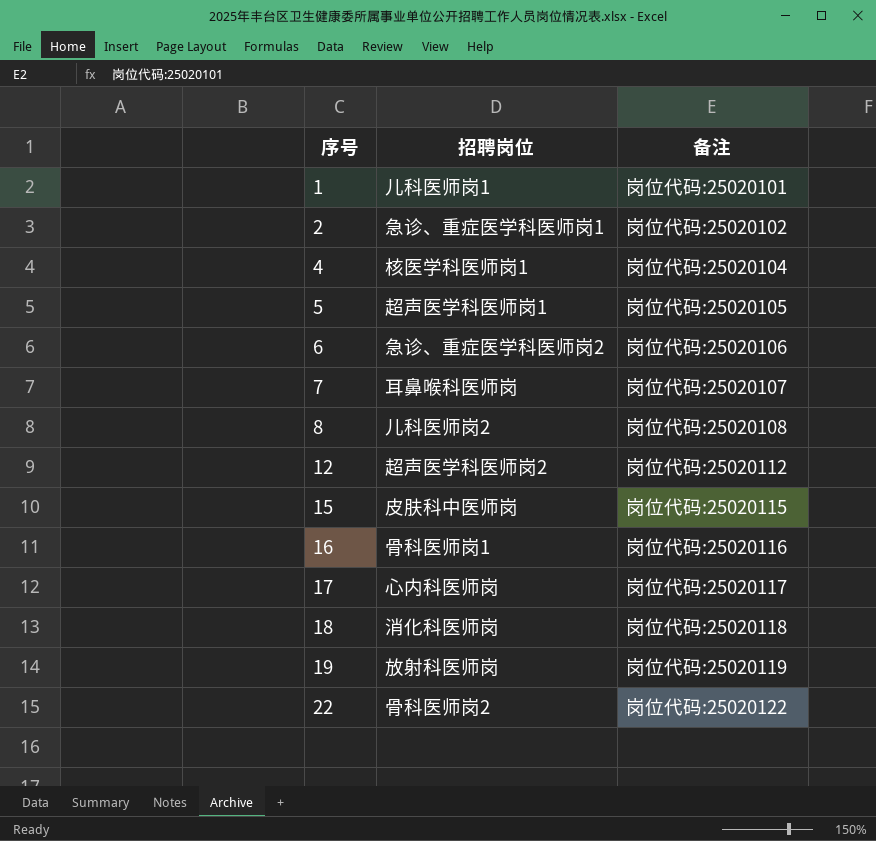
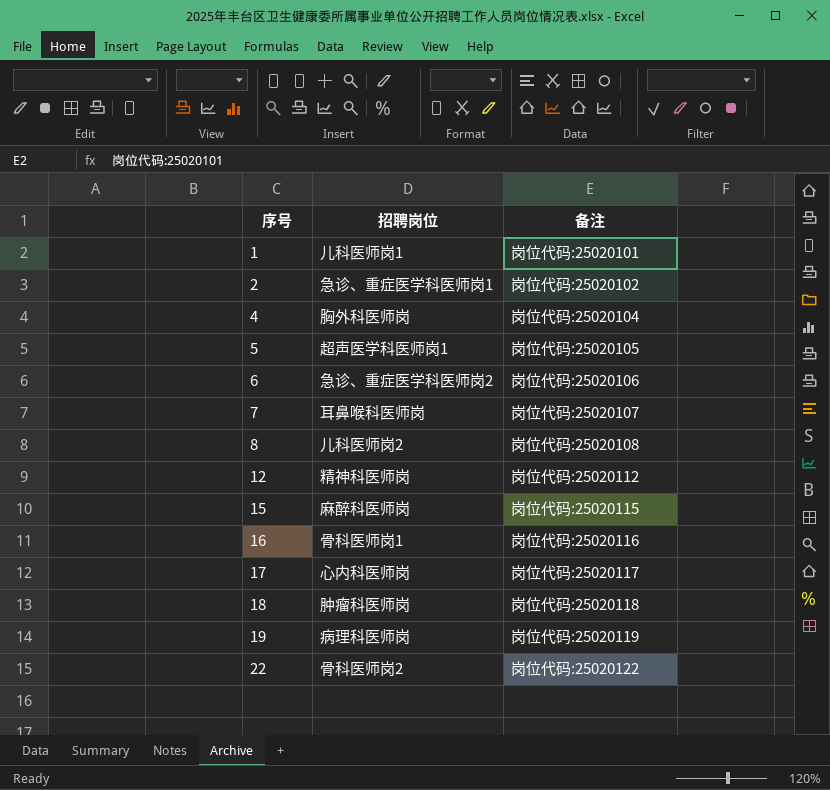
4 | 招聘岗位: 核医学科医师岗1 -> 胸外科医师岗
12 | 招聘岗位: 超声医学科医师岗2 -> 精神科医师岗
15 | 招聘岗位: 皮肤科中医师岗 -> 麻醉科医师岗
18 | 招聘岗位: 消化科医师岗 -> 肿瘤科医师岗
19 | 招聘岗位: 放射科医师岗 -> 病理科医师岗

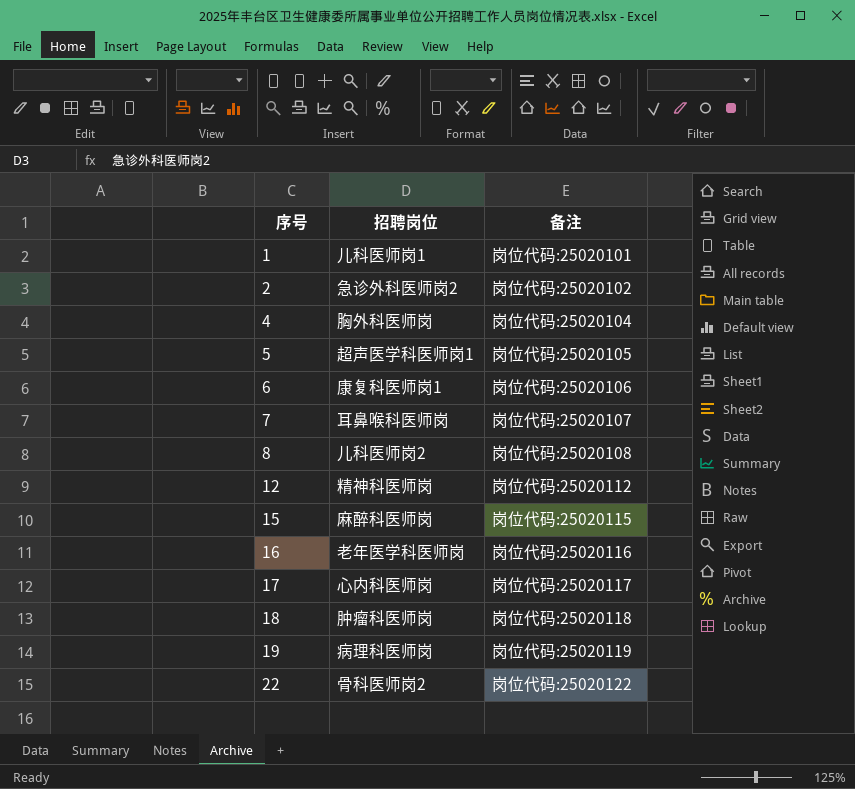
2 | 招聘岗位: 急诊、重症医学科医师岗1 -> 急诊外科医师岗2
6 | 招聘岗位: 急诊、重症医学科医师岗2 -> 康复科医师岗1
16 | 招聘岗位: 骨科医师岗1 -> 老年医学科医师岗

